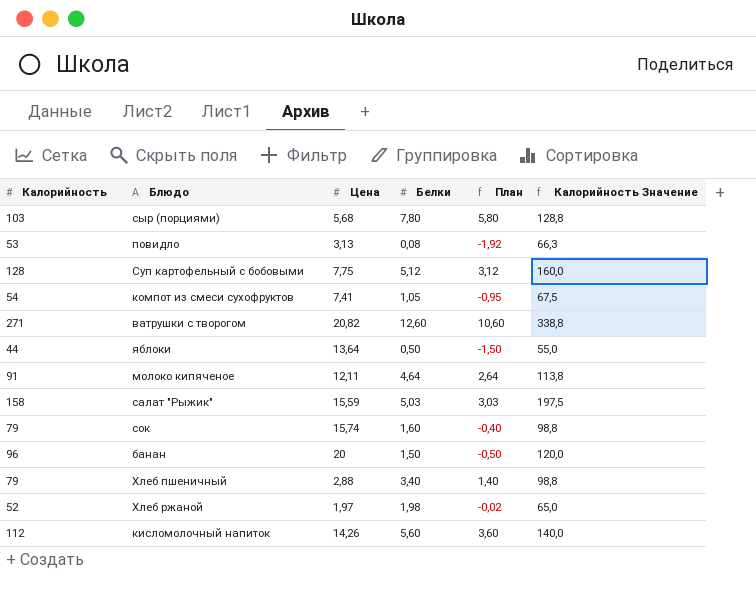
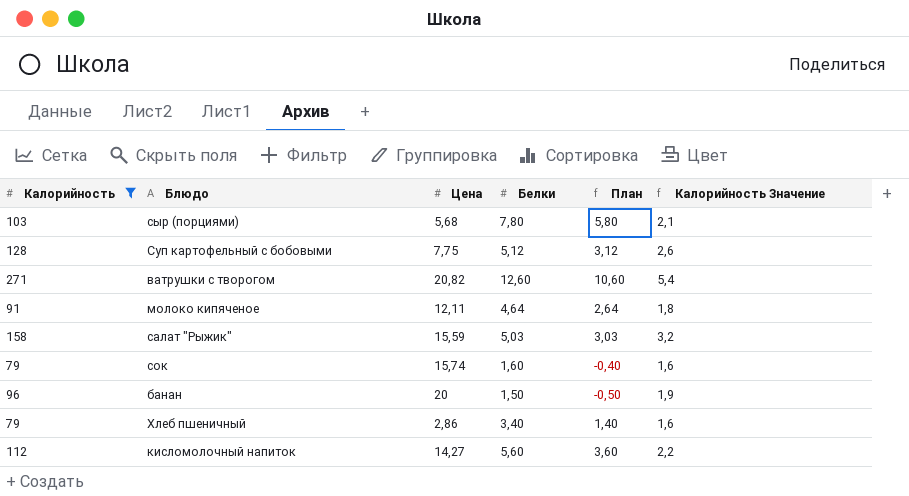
filter: none -> Калорийность >= 79
column Калорийность Значение | formula: [Калорийность] * 1,25 -> [Калорийность] * 0,02
Хлеб пшеничный | Цена: 2,88 -> 2,86
кисломолочный напиток | Цена: 14,26 -> 14,27

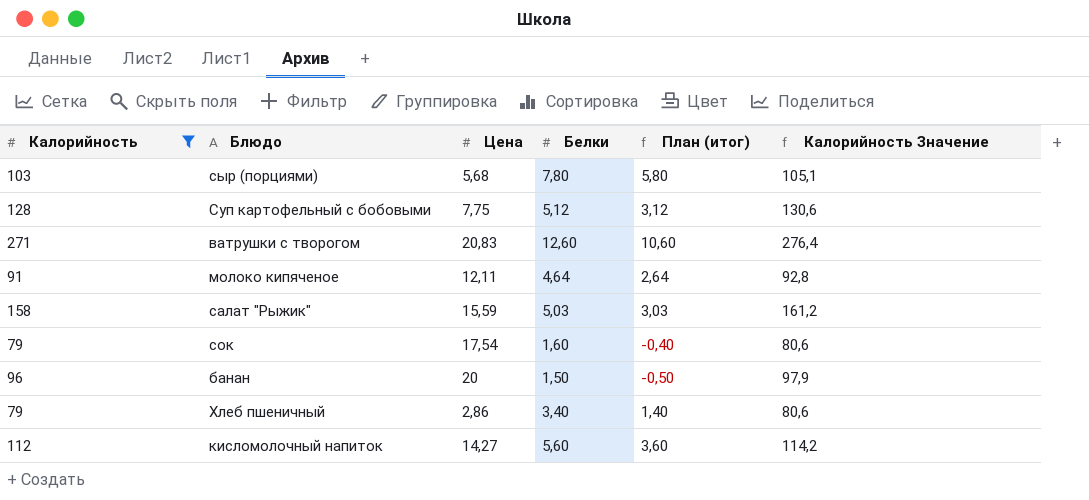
column name: План -> План (итог)
column Калорийность Значение | formula: [Калорийность] * 0,02 -> [Калорийность] * 1,02
ватрушки с творогом | Цена: 20,82 -> 20,83
сок | Цена: 15,74 -> 17,54

